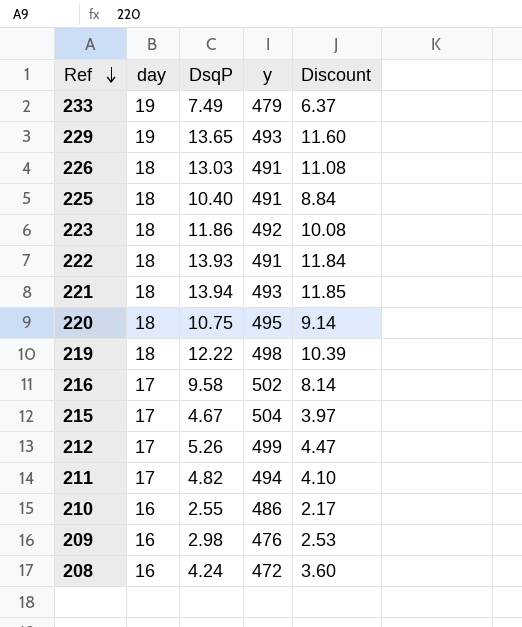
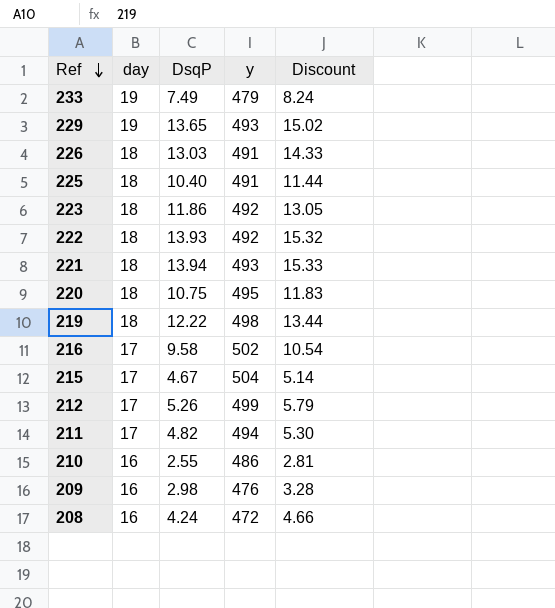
column Discount | formula: [DsqP] * 0.85 -> [DsqP] * 1.1
222 | y: 491 -> 492

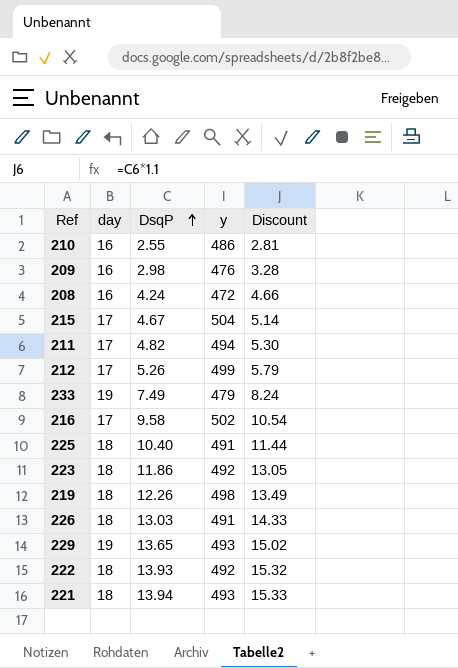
row order: Ref descending -> DsqP ascending
row 220: 18 | 10.75 | 495 | 11.83 -> none
219 | DsqP: 12.22 -> 12.26
219 | Discount: 13.44 -> 13.49

